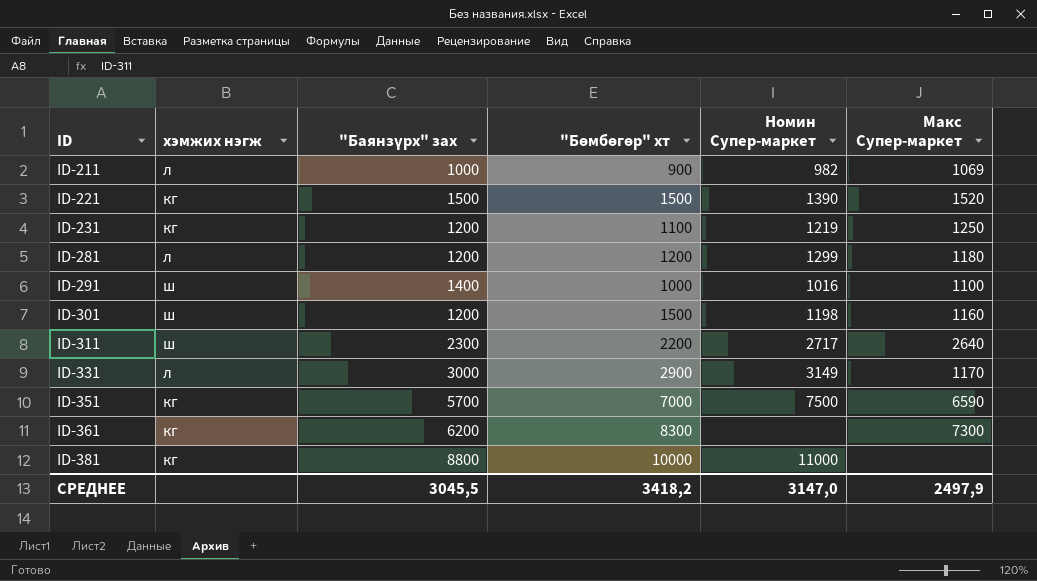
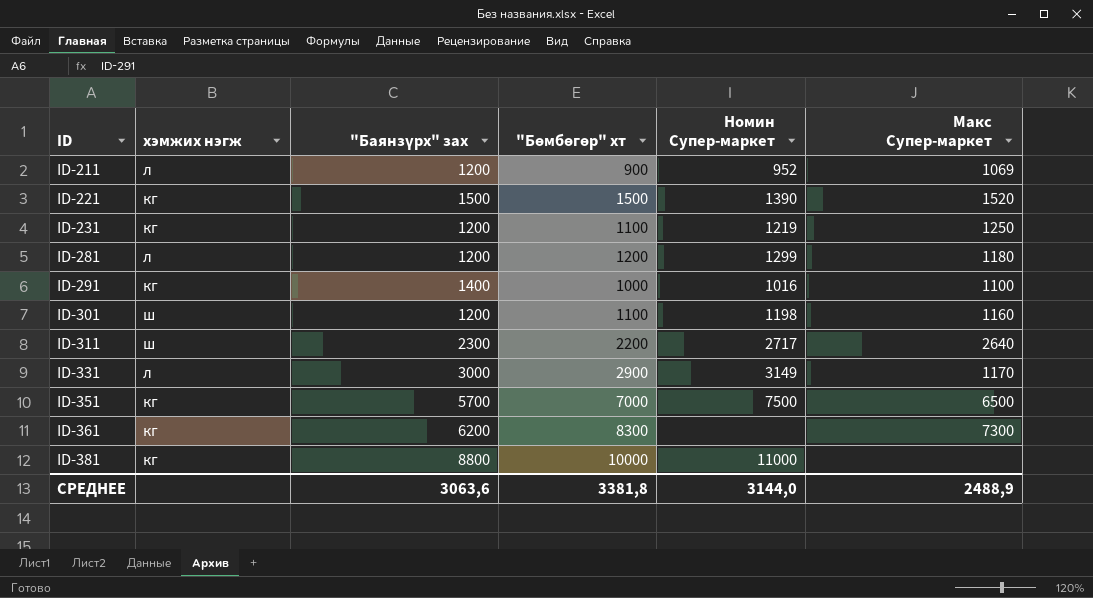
ID-211 | "Баянзүрх" зах: 1000 -> 1200
ID-211 | Номин Супер-маркет: 982 -> 952
ID-291 | хэмжих нэгж: ш -> кг
ID-301 | "Бөмбөгөр" хт: 1500 -> 1100
ID-351 | Макс Супер-маркет: 6590 -> 6500
СРЕДНЕЕ | "Баянзүрх" зах: 3045,5 -> 3063,6
СРЕДНЕЕ | "Бөмбөгөр" хт: 3418,2 -> 3381,8
СРЕДНЕЕ | Номин Супер-маркет: 3147,0 -> 3144,0
СРЕДНЕЕ | Макс Супер-маркет: 2497,9 -> 2488,9

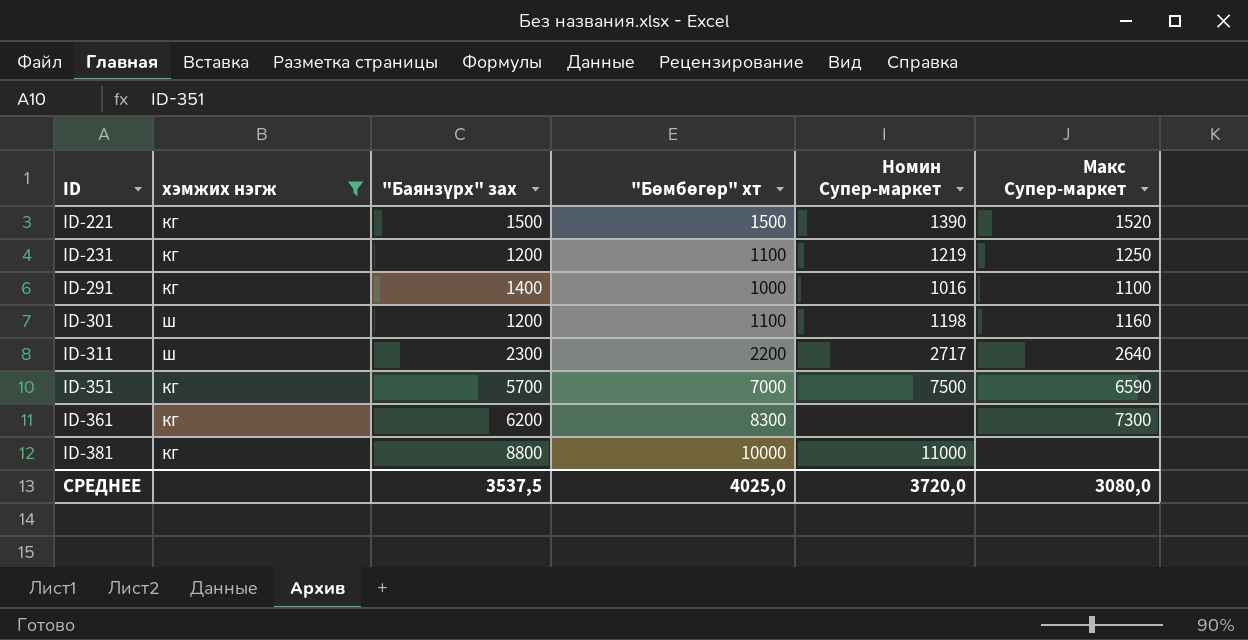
filter: none -> хэмжих нэгж != л
ID-351 | Макс Супер-маркет: 6500 -> 6590
СРЕДНЕЕ | "Баянзүрх" зах: 3063,6 -> 3537,5
СРЕДНЕЕ | "Бөмбөгөр" хт: 3381,8 -> 4025,0
СРЕДНЕЕ | Номин Супер-маркет: 3144,0 -> 3720,0
СРЕДНЕЕ | Макс Супер-маркет: 2488,9 -> 3080,0

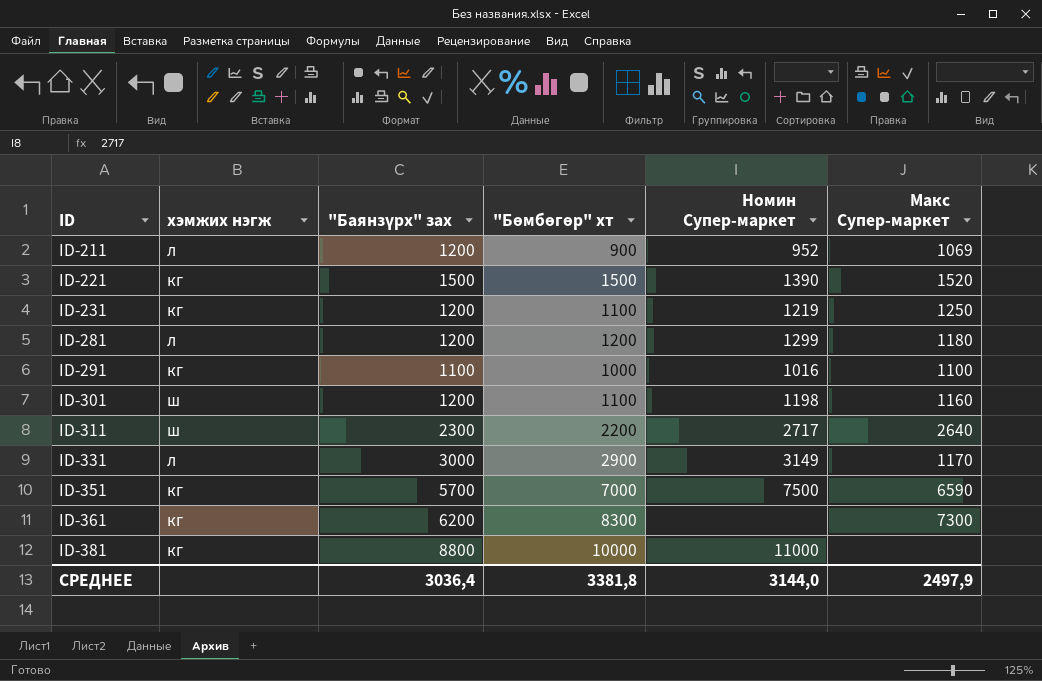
filter: хэмжих нэгж != л -> none
ID-291 | "Баянзүрх" зах: 1400 -> 1100
СРЕДНЕЕ | "Баянзүрх" зах: 3537,5 -> 3036,4
СРЕДНЕЕ | "Бөмбөгөр" хт: 4025,0 -> 3381,8
СРЕДНЕЕ | Номин Супер-маркет: 3720,0 -> 3144,0
СРЕДНЕЕ | Макс Супер-маркет: 3080,0 -> 2497,9

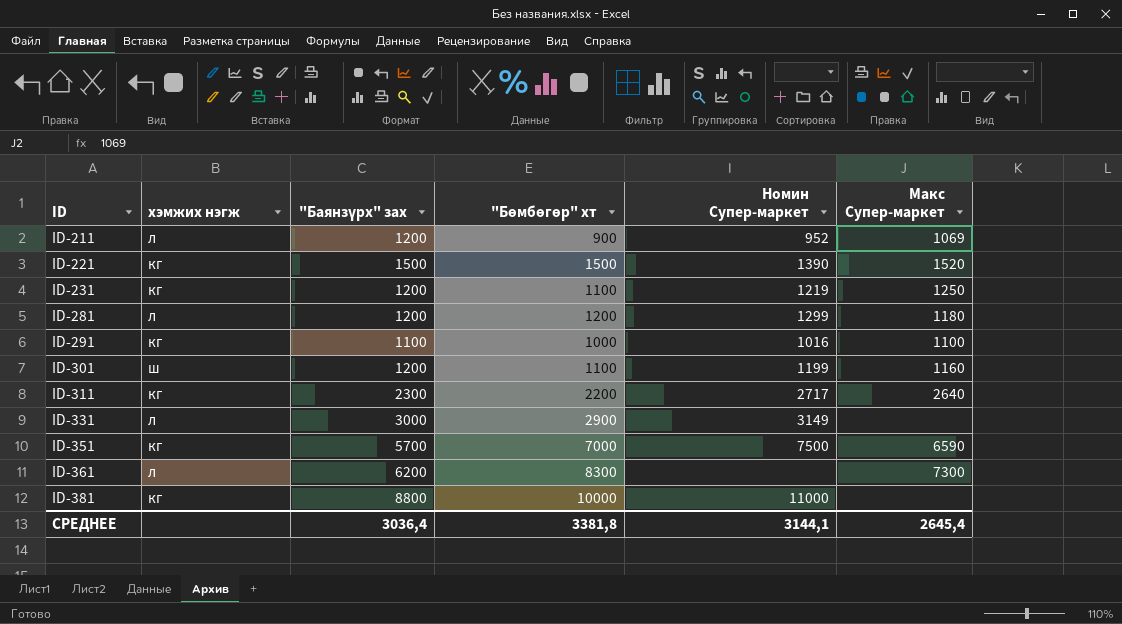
ID-301 | Номин Супер-маркет: 1198 -> 1199
ID-311 | хэмжих нэгж: ш -> кг
ID-331 | Макс Супер-маркет: 1170 -> none
ID-361 | хэмжих нэгж: кг -> л
СРЕДНЕЕ | Номин Супер-маркет: 3144,0 -> 3144,1
СРЕДНЕЕ | Макс Супер-маркет: 2497,9 -> 2645,4

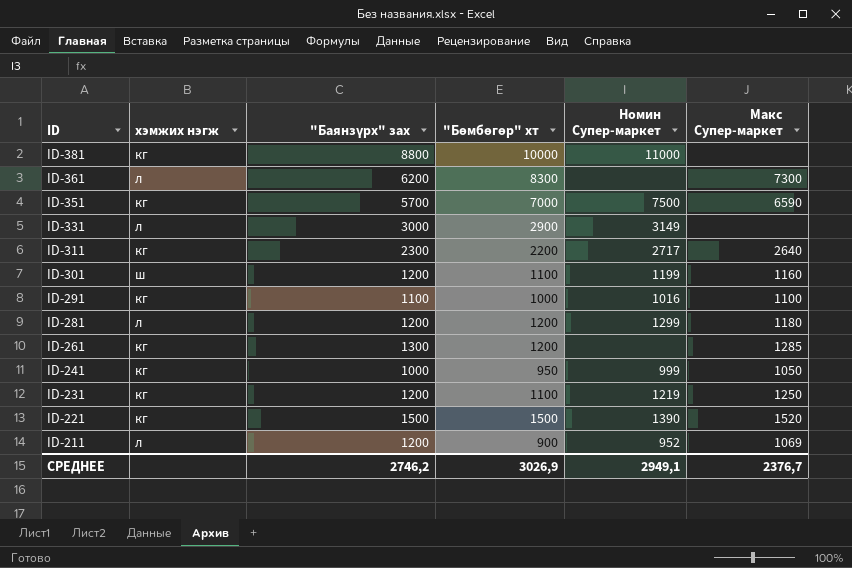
row order: ID ascending -> ID descending
row ID-261: none -> кг | 1300 | 1200 | none | 1285
row ID-241: none -> кг | 1000 | 950 | 999 | 1050
СРЕДНЕЕ | "Баянзүрх" зах: 3036,4 -> 2746,2
СРЕДНЕЕ | "Бөмбөгөр" хт: 3381,8 -> 3026,9
СРЕДНЕЕ | Номин Супер-маркет: 3144,1 -> 2949,1
СРЕДНЕЕ | Макс Супер-маркет: 2645,4 -> 2376,7

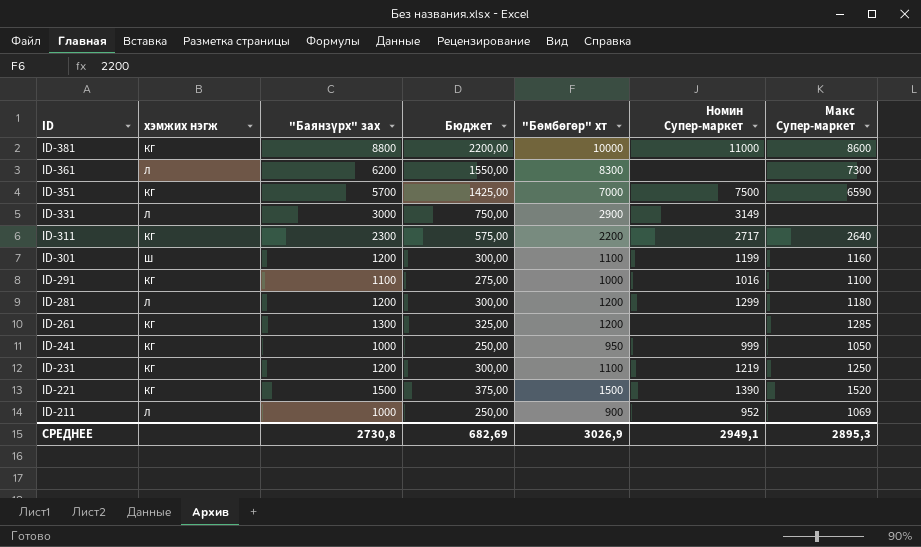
column Бюджет | formula: none -> ["Баянзүрх" зах] * 0,25
ID-381 | Макс Супер-маркет: none -> 8600
ID-211 | "Баянзүрх" зах: 1200 -> 1000
СРЕДНЕЕ | "Баянзүрх" зах: 2746,2 -> 2730,8
СРЕДНЕЕ | Макс Супер-маркет: 2376,7 -> 2895,3

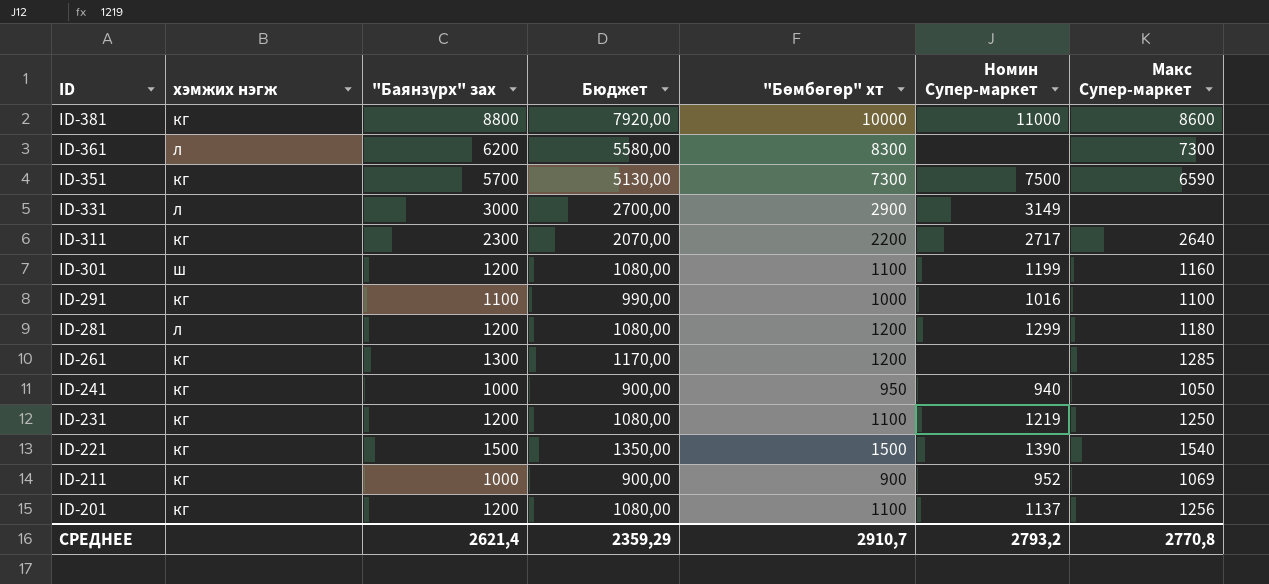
column Бюджет | formula: ["Баянзүрх" зах] * 0,25 -> ["Баянзүрх" зах] * 0,9
ID-351 | "Бөмбөгөр" хт: 7000 -> 7300
ID-241 | Номин Супер-маркет: 999 -> 940
ID-221 | Макс Супер-маркет: 1520 -> 1540
ID-211 | хэмжих нэгж: л -> кг
row ID-201: none -> кг | 1200 | 1080,00 | 1100 | 1137 | 1256
СРЕДНЕЕ | "Баянзүрх" зах: 2730,8 -> 2621,4
СРЕДНЕЕ | Бюджет: 682,69 -> 2359,29
СРЕДНЕЕ | "Бөмбөгөр" хт: 3026,9 -> 2910,7
СРЕДНЕЕ | Номин Супер-маркет: 2949,1 -> 2793,2
СРЕДНЕЕ | Макс Супер-маркет: 2895,3 -> 2770,8

